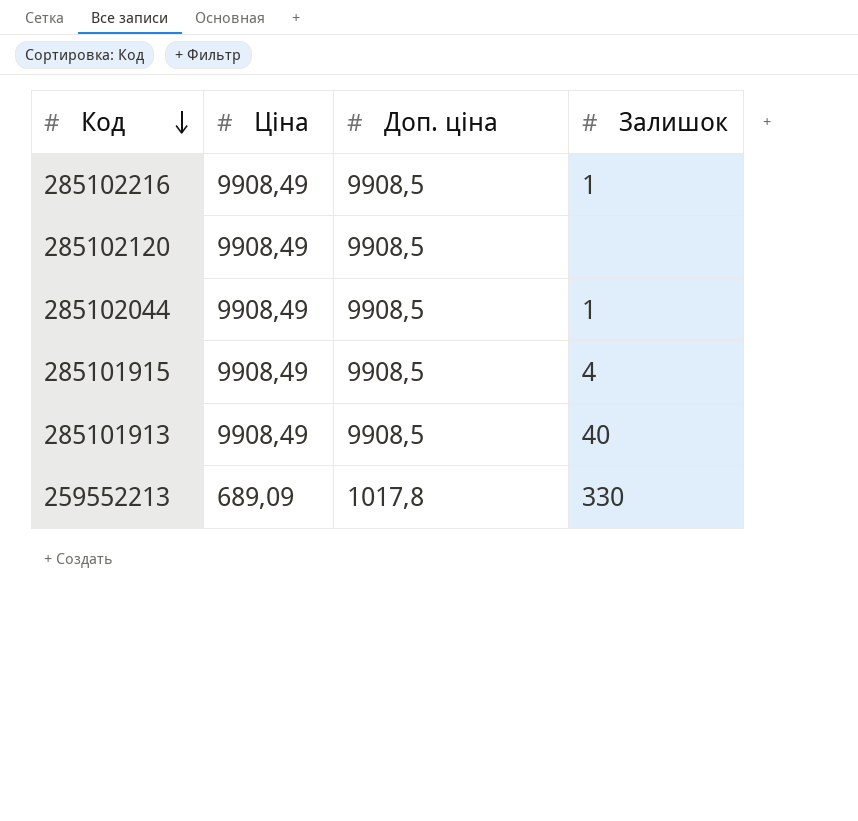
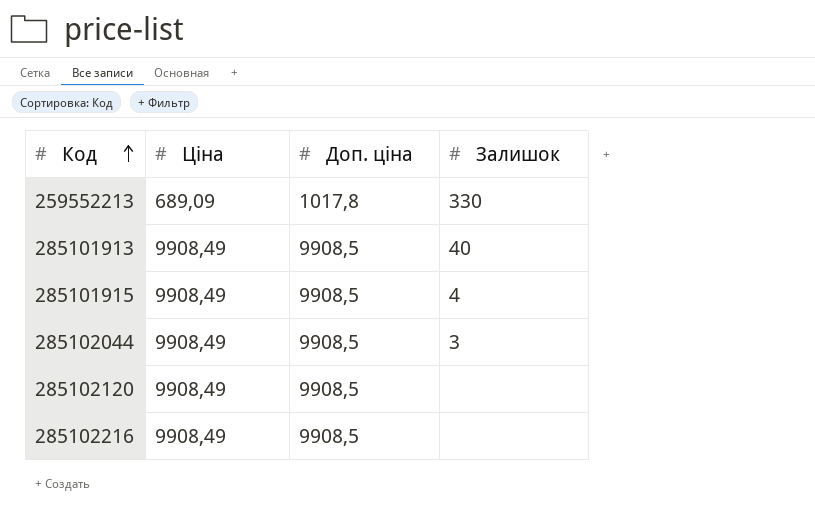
row order: Код descending -> Код ascending
285102044 | Залишок: 1 -> 3
285102216 | Залишок: 1 -> none

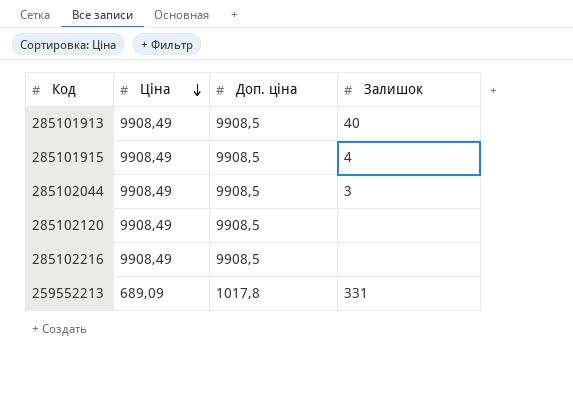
row order: Код ascending -> Ціна descending
259552213 | Залишок: 330 -> 331

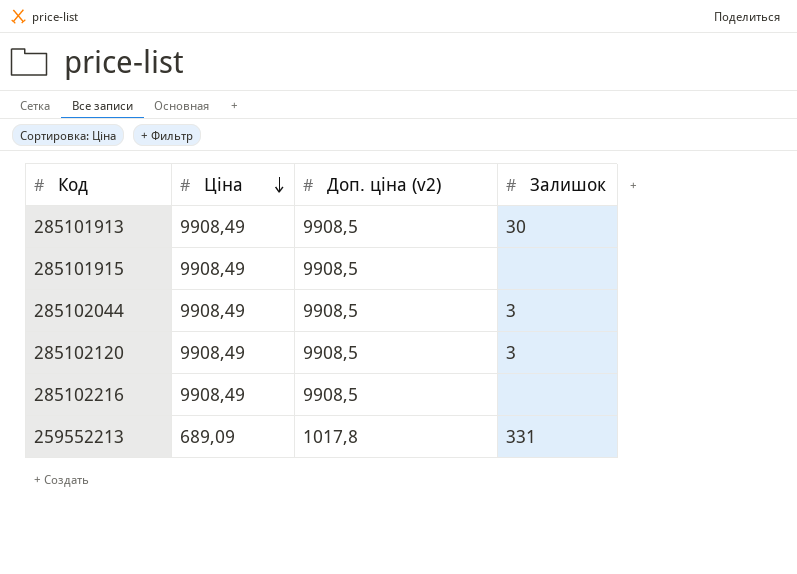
column name: Доп. ціна -> Доп. ціна (v2)
285101913 | Залишок: 40 -> 30
285101915 | Залишок: 4 -> none
285102120 | Залишок: none -> 3

